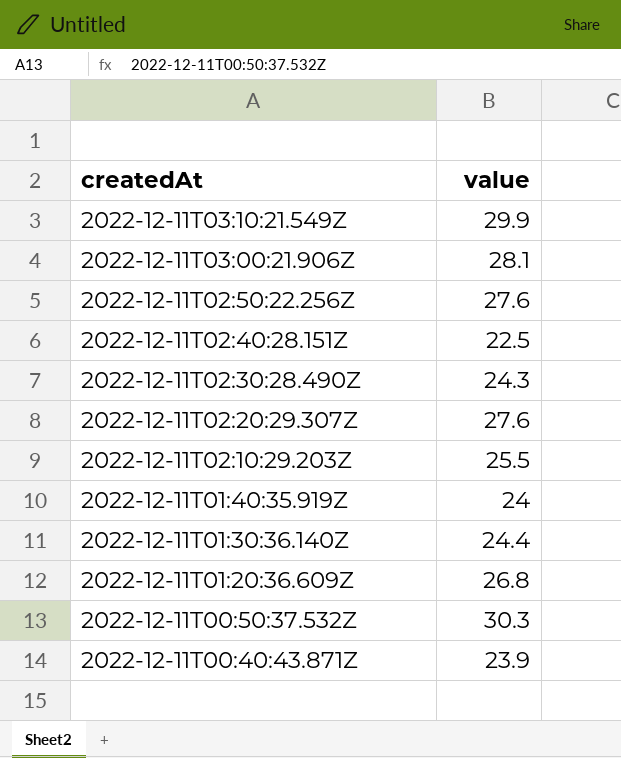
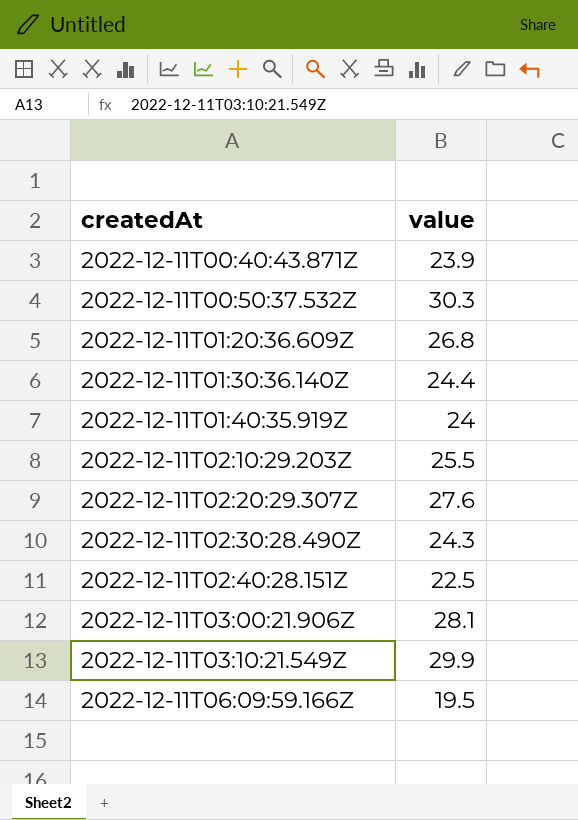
row order: createdAt descending -> createdAt ascending
row 2022-12-11T02:50:22.256Z: 27.6 -> none
row 2022-12-11T06:09:59.166Z: none -> 19.5

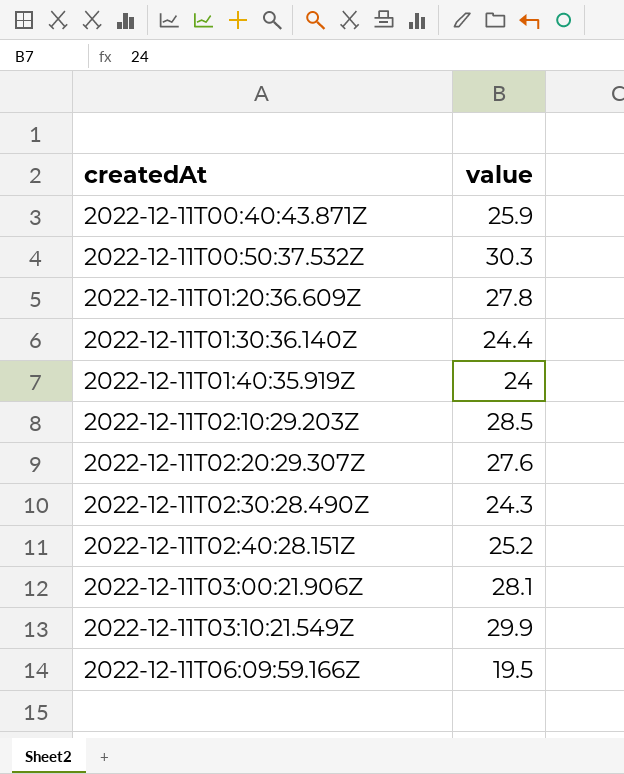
2022-12-11T00:40:43.871Z | value: 23.9 -> 25.9
2022-12-11T01:20:36.609Z | value: 26.8 -> 27.8
2022-12-11T02:10:29.203Z | value: 25.5 -> 28.5
2022-12-11T02:40:28.151Z | value: 22.5 -> 25.2

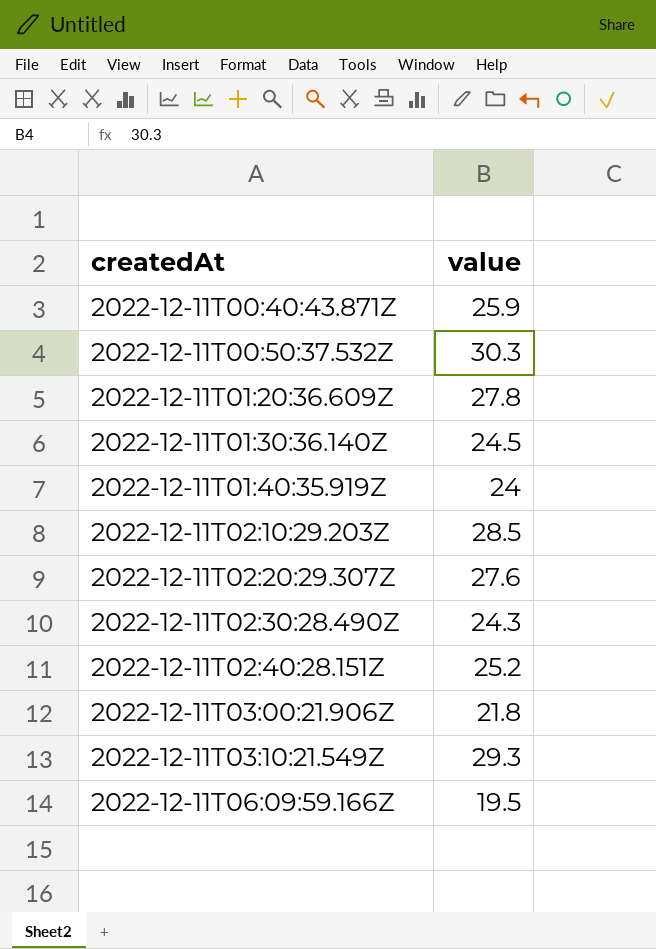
2022-12-11T01:30:36.140Z | value: 24.4 -> 24.5
2022-12-11T03:00:21.906Z | value: 28.1 -> 21.8
2022-12-11T03:10:21.549Z | value: 29.9 -> 29.3

